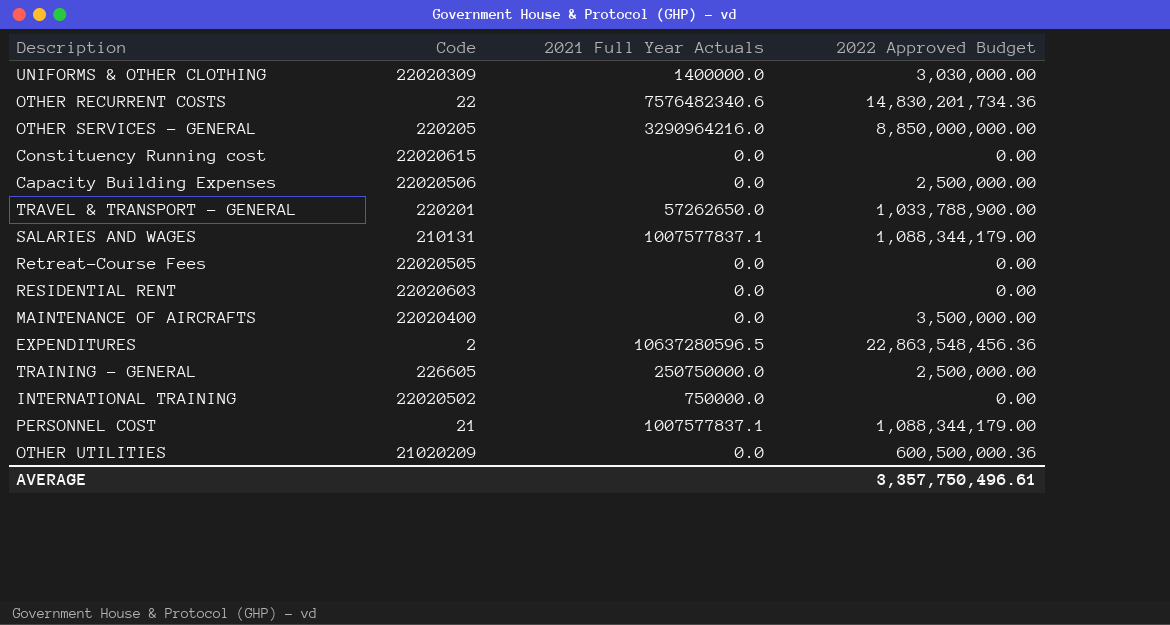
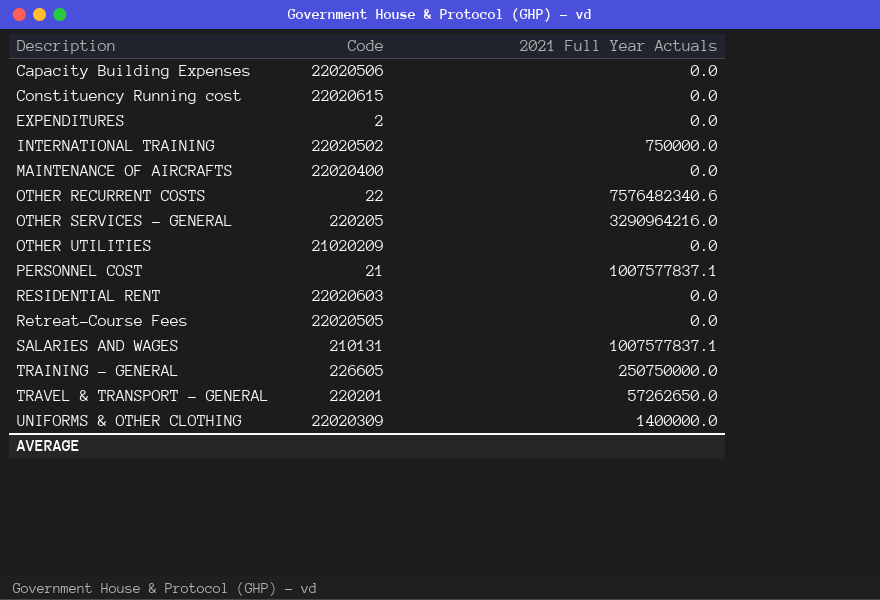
row order: none -> Description ascending
column 2022 Approved Budget | position: 4 -> none
EXPENDITURES | 2021 Full Year Actuals: 10637280596.5 -> 0.0

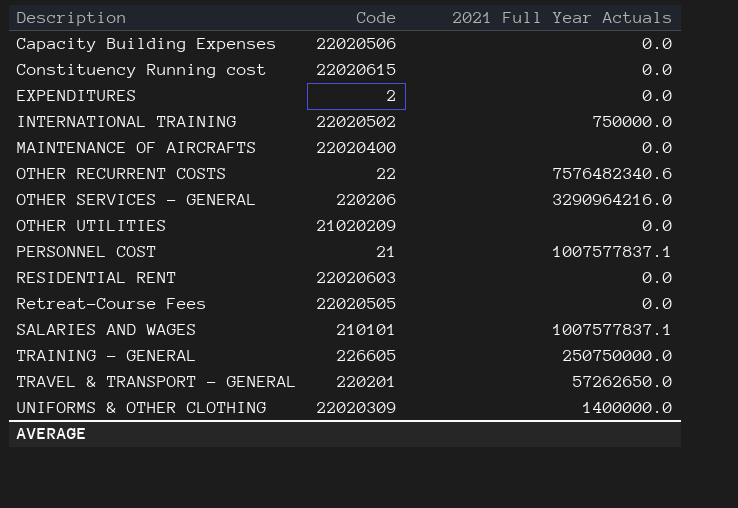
OTHER SERVICES - GENERAL | Code: 220205 -> 220206
SALARIES AND WAGES | Code: 210131 -> 210101

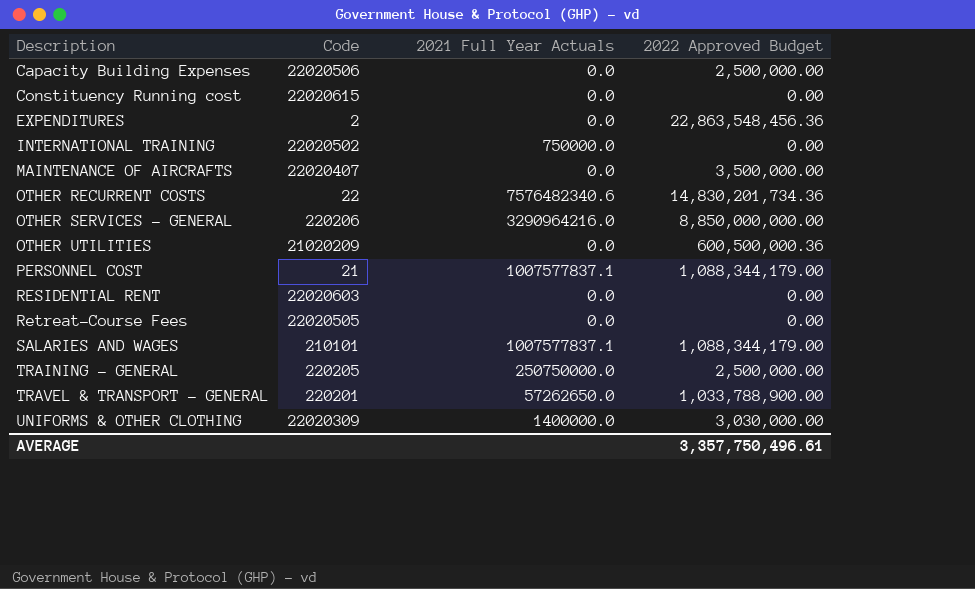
column 2022 Approved Budget | position: none -> 4
MAINTENANCE OF AIRCRAFTS | Code: 22020400 -> 22020407
TRAINING - GENERAL | Code: 226605 -> 220205

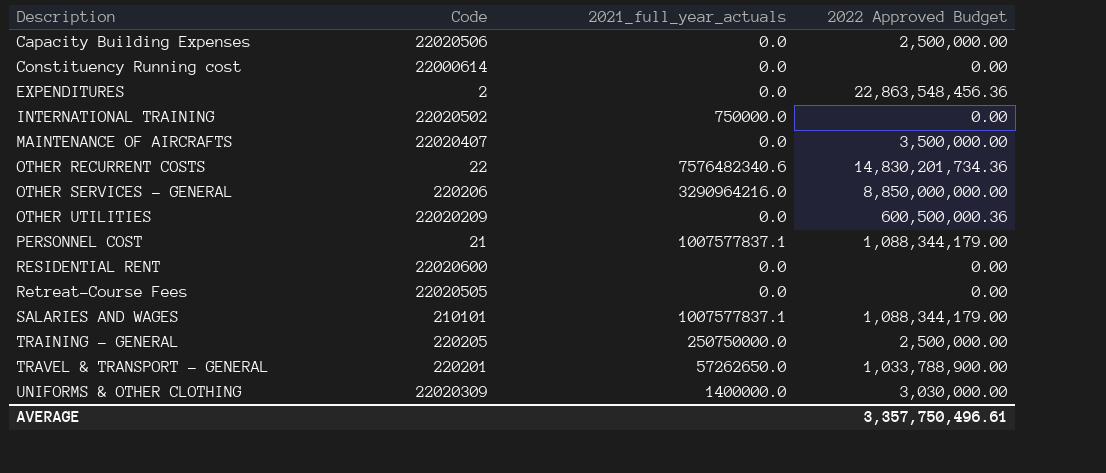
column name: 2021 Full Year Actuals -> 2021_full_year_actuals
Constituency Running cost | Code: 22020615 -> 22000614
OTHER UTILITIES | Code: 21020209 -> 22020209
RESIDENTIAL RENT | Code: 22020603 -> 22020600

